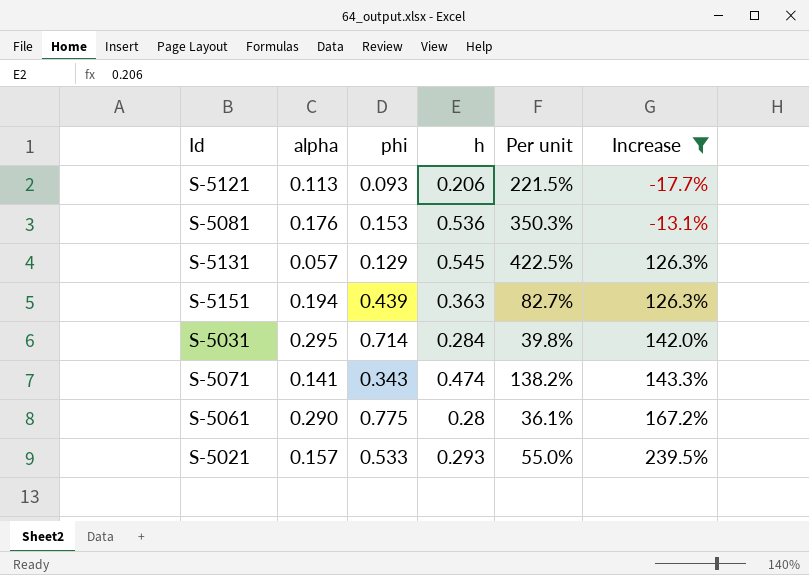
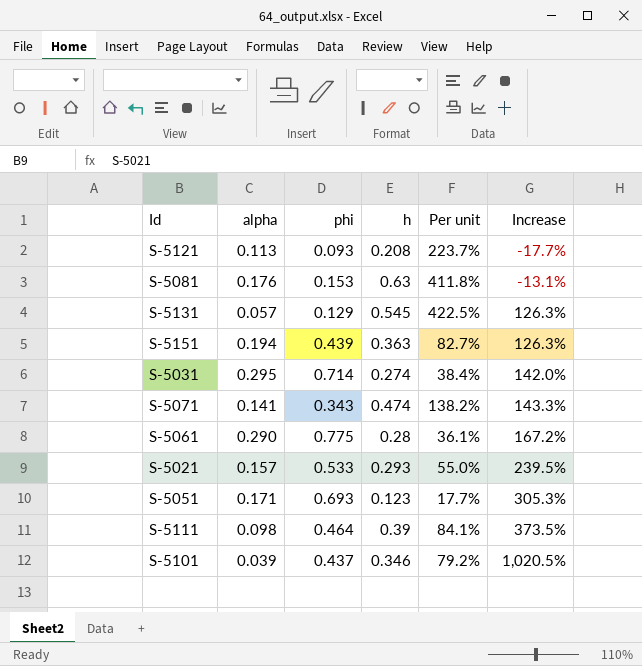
filter: Increase <= 239.5% -> none
S-5121 | h: 0.206 -> 0.208
S-5121 | Per unit: 221.5% -> 223.7%
S-5081 | h: 0.536 -> 0.63
S-5081 | Per unit: 350.3% -> 411.8%
S-5031 | h: 0.284 -> 0.274
S-5031 | Per unit: 39.8% -> 38.4%

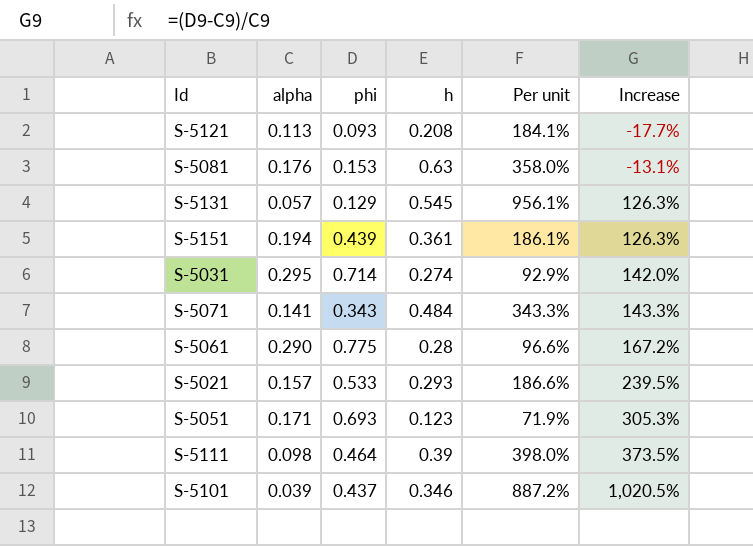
column Per unit | formula: [h] / [phi] -> [h] / [alpha]
S-5151 | h: 0.363 -> 0.361
S-5071 | h: 0.474 -> 0.484

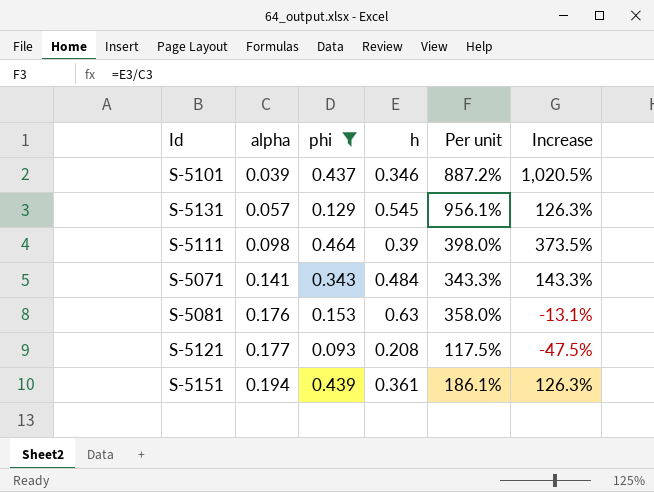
filter: none -> phi <= 0.464
row order: Increase ascending -> alpha ascending
S-5121 | alpha: 0.113 -> 0.177
S-5121 | Per unit: 184.1% -> 117.5%
S-5121 | Increase: -17.7% -> -47.5%

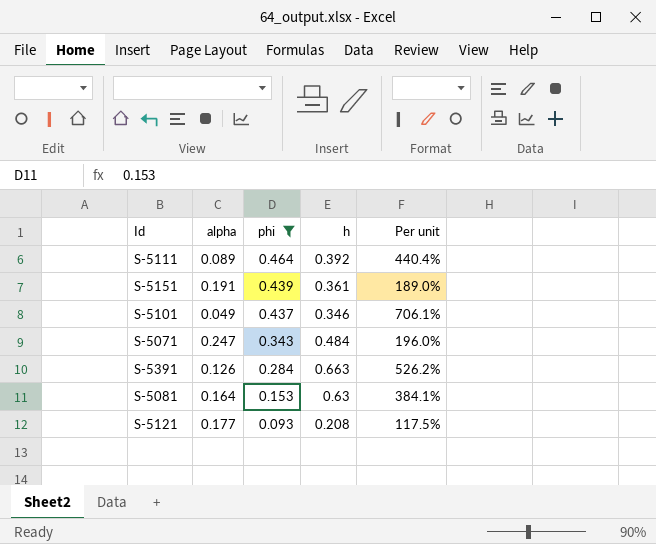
row order: alpha ascending -> phi descending
column Increase | formula: ([phi] - [alpha]) / [alpha] -> none
row S-5131: 0.057 | 0.129 | 0.545 | 956.1% | 126.3% -> none
S-5111 | alpha: 0.098 -> 0.089
S-5111 | h: 0.39 -> 0.392
S-5111 | Per unit: 398.0% -> 440.4%
S-5151 | alpha: 0.194 -> 0.191
S-5151 | Per unit: 186.1% -> 189.0%
S-5101 | alpha: 0.039 -> 0.049
S-5101 | Per unit: 887.2% -> 706.1%
S-5071 | alpha: 0.141 -> 0.247
S-5071 | Per unit: 343.3% -> 196.0%
row S-5391: none -> 0.126 | 0.284 | 0.663 | 526.2%
S-5081 | alpha: 0.176 -> 0.164
S-5081 | Per unit: 358.0% -> 384.1%

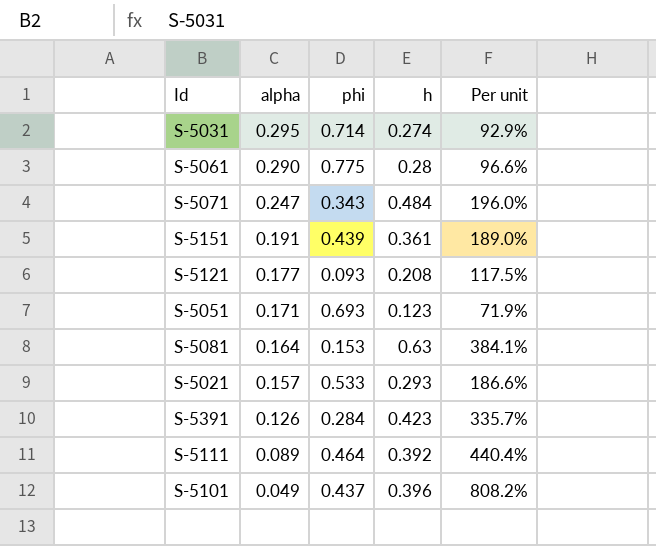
filter: phi <= 0.464 -> none
row order: phi descending -> alpha descending
S-5391 | h: 0.663 -> 0.423
S-5391 | Per unit: 526.2% -> 335.7%
S-5101 | h: 0.346 -> 0.396
S-5101 | Per unit: 706.1% -> 808.2%

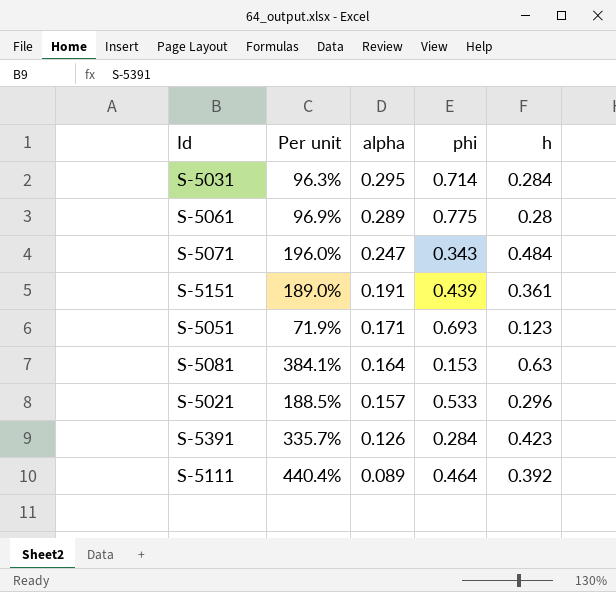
column Per unit | position: 5 -> 2
row S-5121: 0.177 | 0.093 | 0.208 | 117.5% -> none
row S-5101: 0.049 | 0.437 | 0.396 | 808.2% -> none
S-5031 | Per unit: 92.9% -> 96.3%
S-5031 | h: 0.274 -> 0.284
S-5061 | Per unit: 96.6% -> 96.9%
S-5061 | alpha: 0.290 -> 0.289
S-5021 | Per unit: 186.6% -> 188.5%
S-5021 | h: 0.293 -> 0.296

